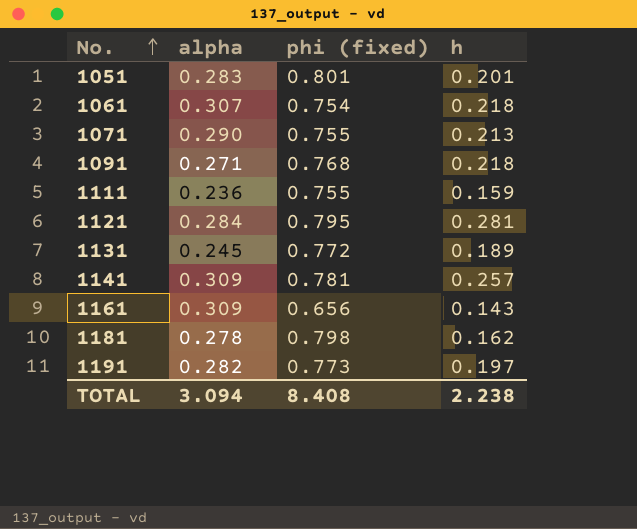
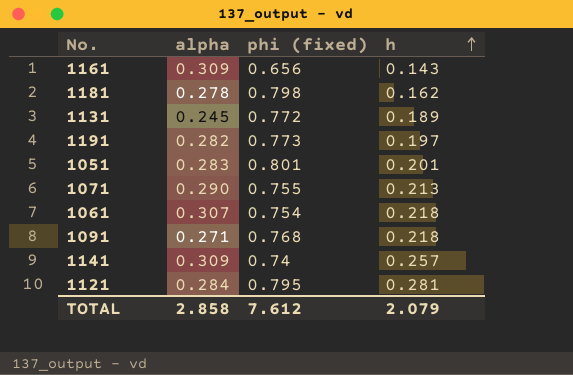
row order: No. ascending -> h ascending
row 1111: 0.236 | 0.755 | 0.159 -> none
1141 | phi (fixed): 0.781 -> 0.74
TOTAL | alpha: 3.094 -> 2.858
TOTAL | phi (fixed): 8.408 -> 7.612
TOTAL | h: 2.238 -> 2.079

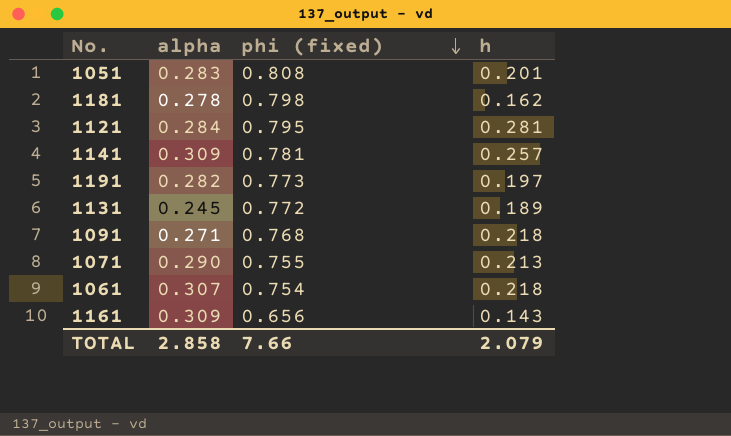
row order: h ascending -> phi (fixed) descending
1051 | phi (fixed): 0.801 -> 0.808
1141 | phi (fixed): 0.74 -> 0.781
TOTAL | phi (fixed): 7.612 -> 7.66

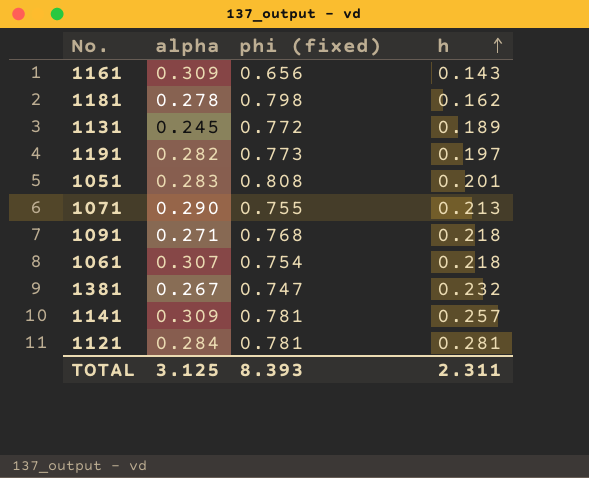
row order: phi (fixed) descending -> h ascending
row 1381: none -> 0.267 | 0.747 | 0.232
1121 | phi (fixed): 0.795 -> 0.781
TOTAL | alpha: 2.858 -> 3.125
TOTAL | phi (fixed): 7.66 -> 8.393
TOTAL | h: 2.079 -> 2.311

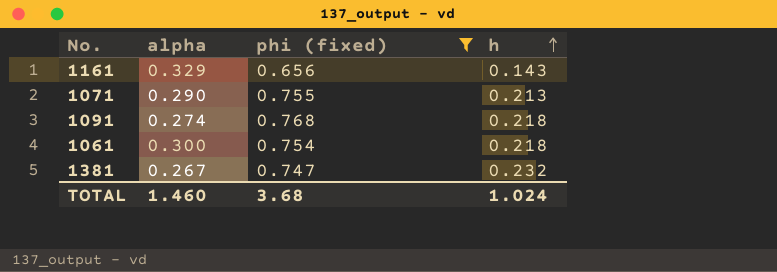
filter: none -> phi (fixed) <= 0.768
1161 | alpha: 0.309 -> 0.329
1091 | alpha: 0.271 -> 0.274
1061 | alpha: 0.307 -> 0.300
TOTAL | alpha: 3.125 -> 1.460
TOTAL | phi (fixed): 8.393 -> 3.68
TOTAL | h: 2.311 -> 1.024

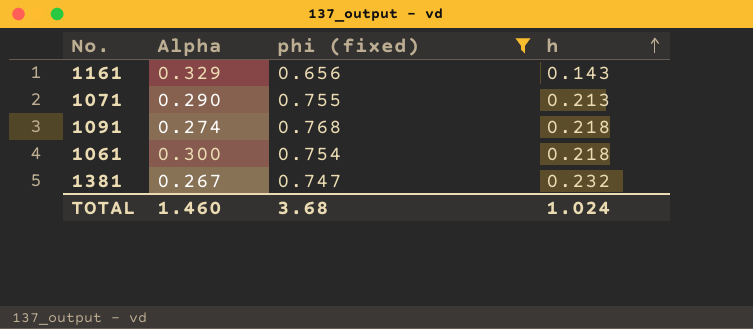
column name: alpha -> Alpha

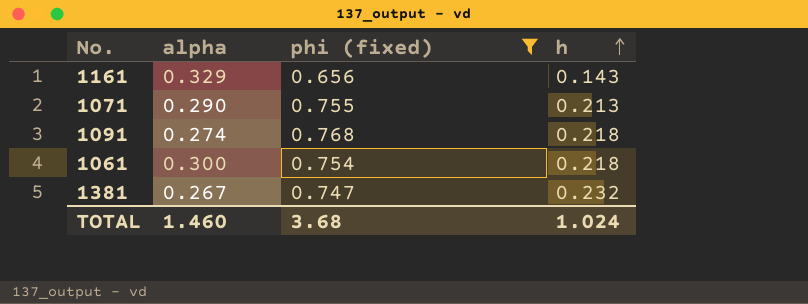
column name: Alpha -> alpha

